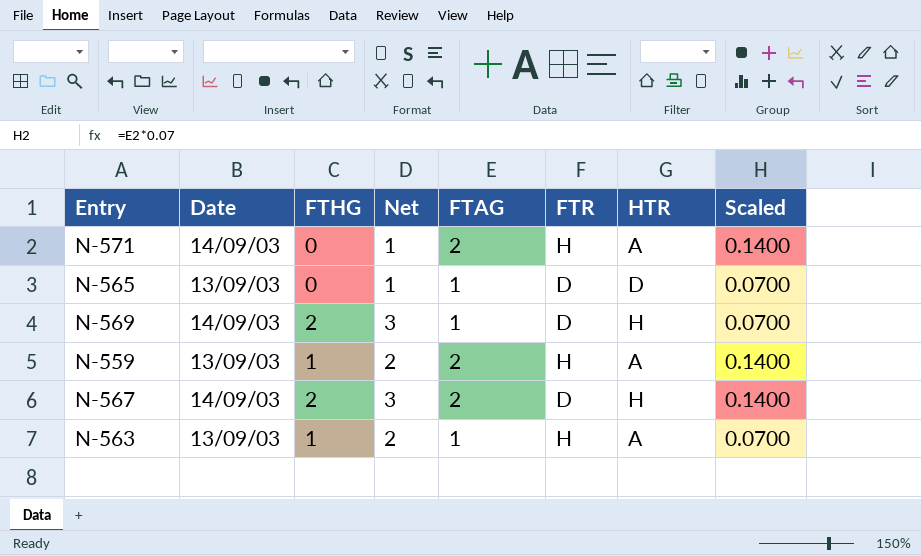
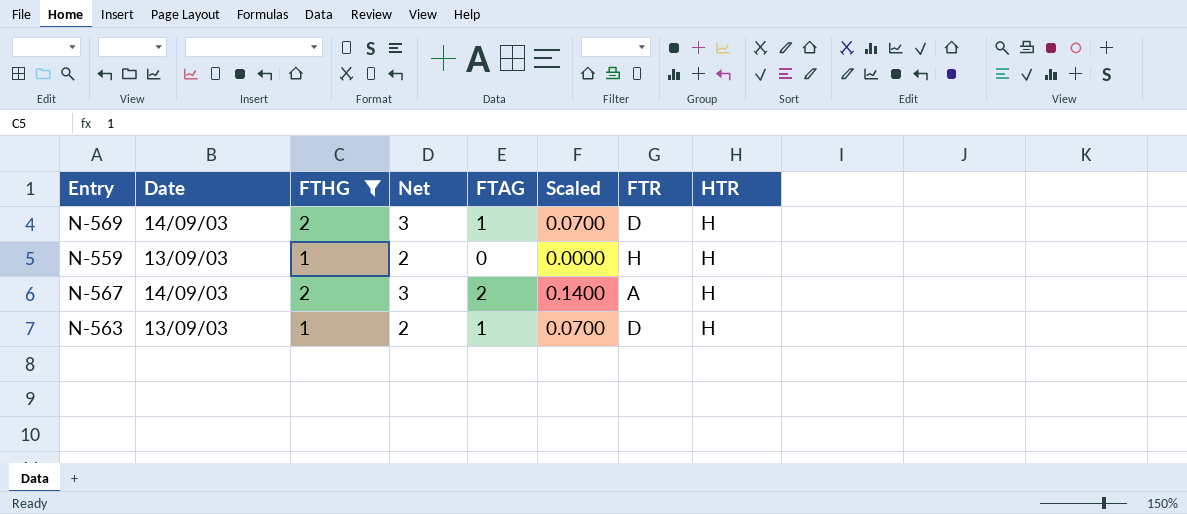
filter: none -> FTHG != 0
column Scaled | position: 8 -> 6
N-559 | FTAG: 2 -> 0
N-559 | Scaled: 0.1400 -> 0.0000
N-559 | HTR: A -> H
N-567 | FTR: D -> A
N-563 | FTR: H -> D
N-563 | HTR: A -> H

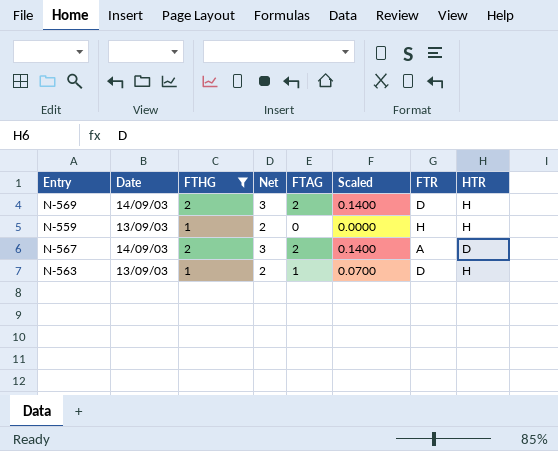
N-569 | FTAG: 1 -> 2
N-569 | Scaled: 0.0700 -> 0.1400
N-567 | HTR: H -> D

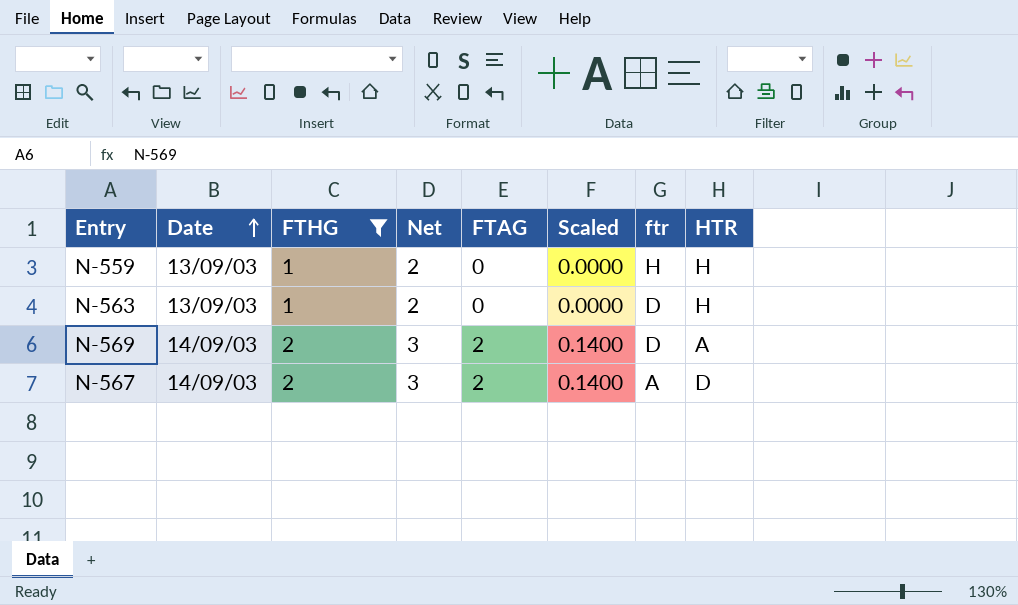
row order: none -> Date ascending
column name: FTR -> ftr
N-563 | FTAG: 1 -> 0
N-563 | Scaled: 0.0700 -> 0.0000
N-569 | HTR: H -> A

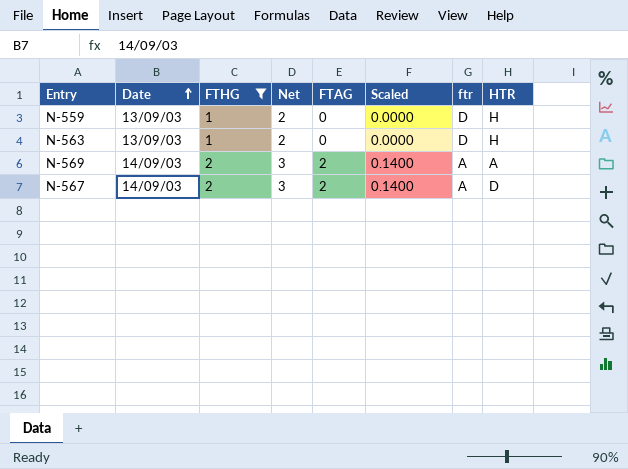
N-559 | ftr: H -> D
N-569 | ftr: D -> A

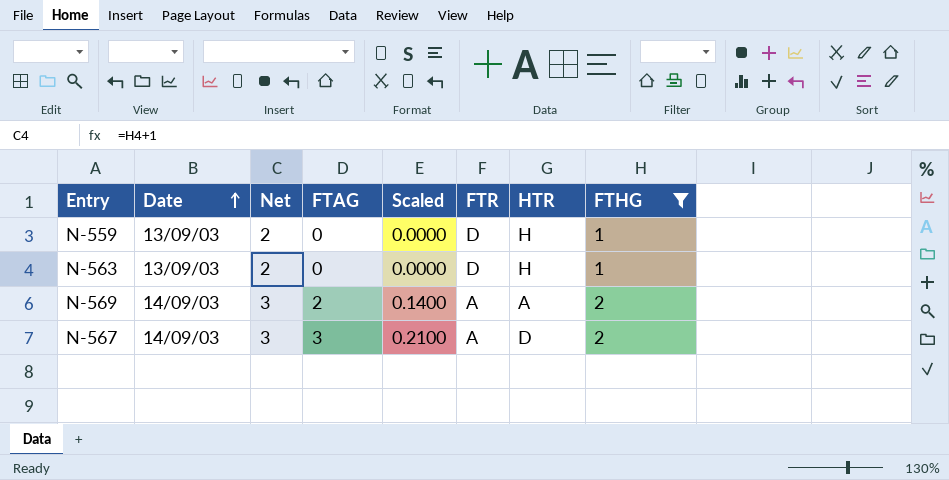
column name: ftr -> FTR
column FTHG | position: 3 -> 8
N-567 | FTAG: 2 -> 3
N-567 | Scaled: 0.1400 -> 0.2100

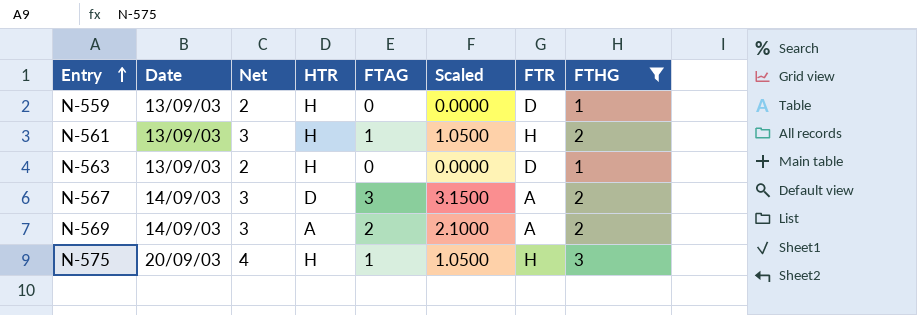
row order: Date ascending -> Entry ascending
column HTR | position: 7 -> 4
column Scaled | formula: [FTAG] * 0.07 -> [FTAG] * 1.05
row N-561: none -> 13/09/03 | 3 | H | 1 | 1.0500 | H | 2
row N-575: none -> 20/09/03 | 4 | H | 1 | 1.0500 | H | 3

